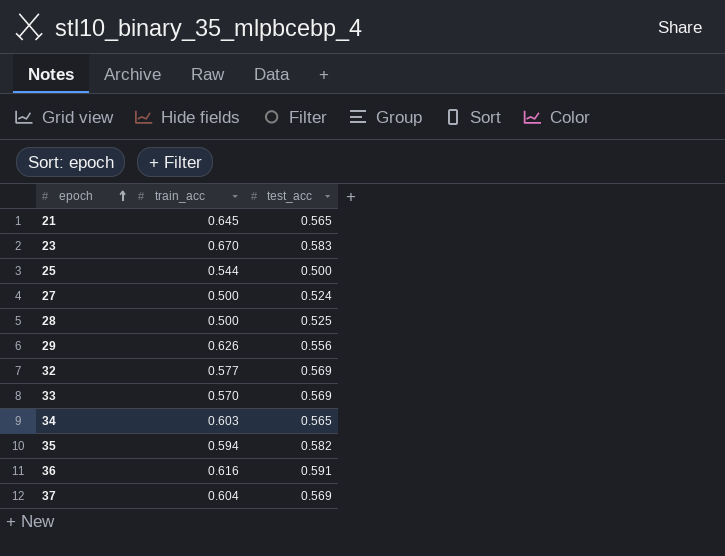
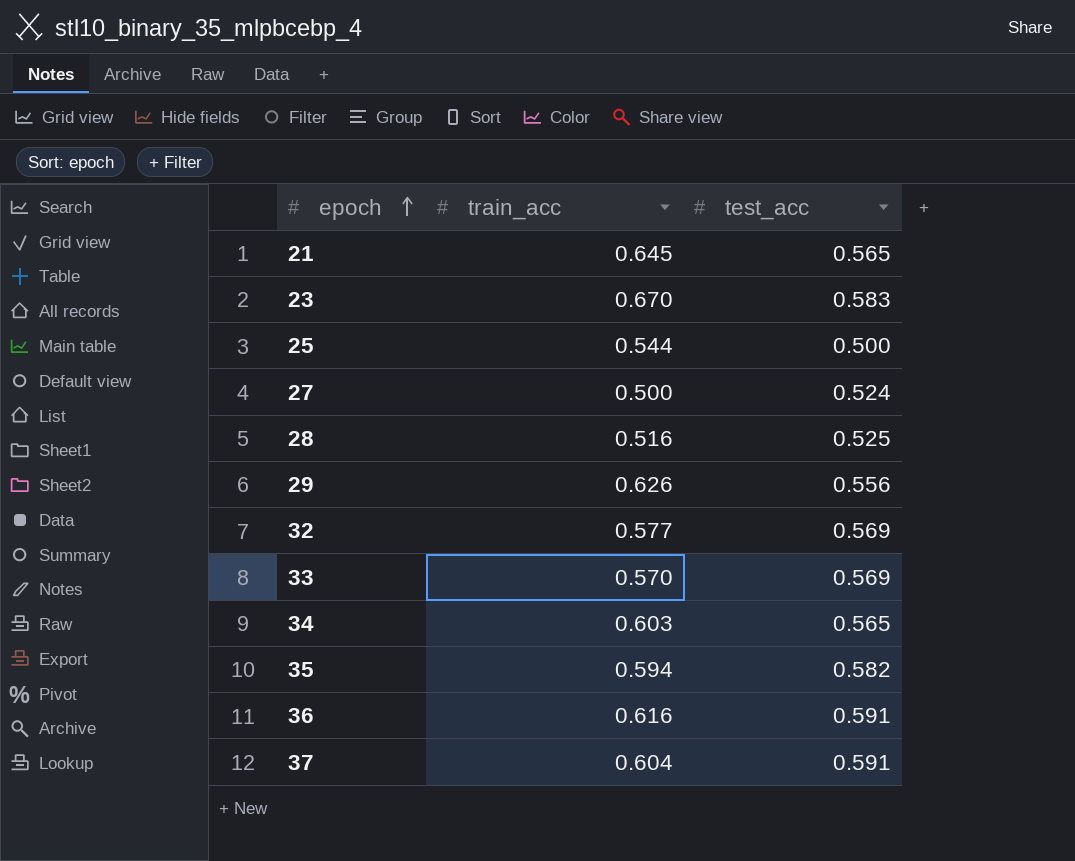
28 | train_acc: 0.500 -> 0.516
37 | test_acc: 0.569 -> 0.591

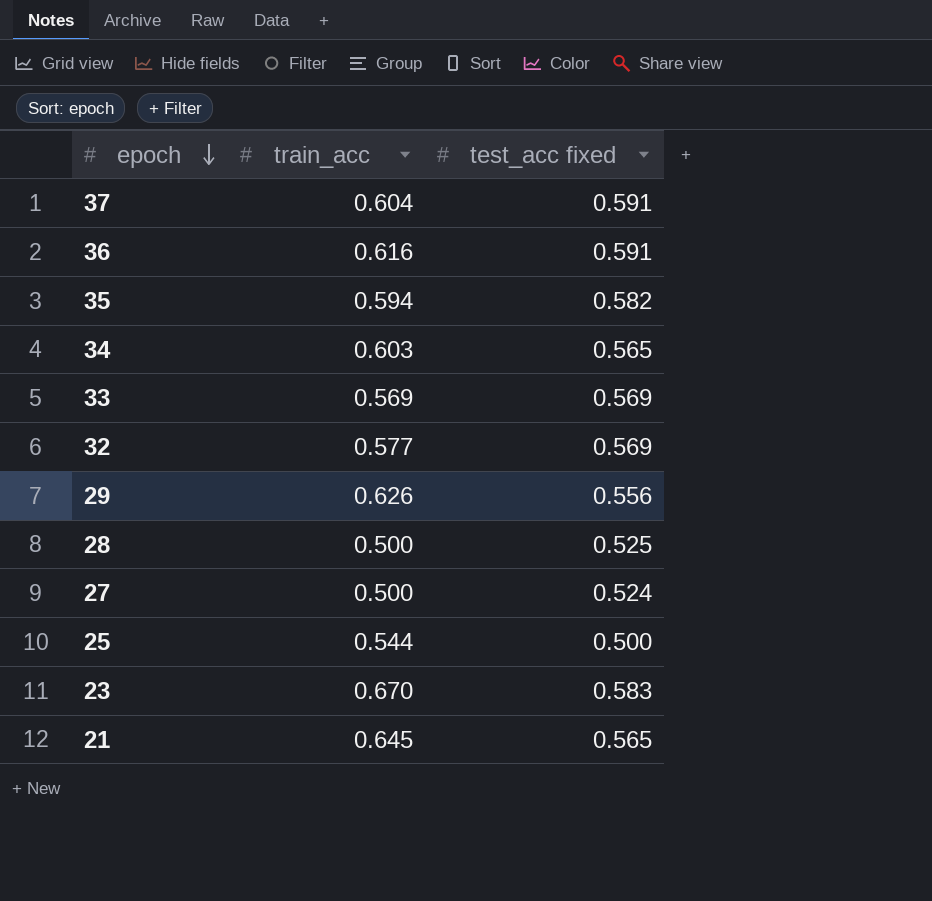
row order: epoch ascending -> epoch descending
column name: test_acc -> test_acc fixed
33 | train_acc: 0.570 -> 0.569
28 | train_acc: 0.516 -> 0.500

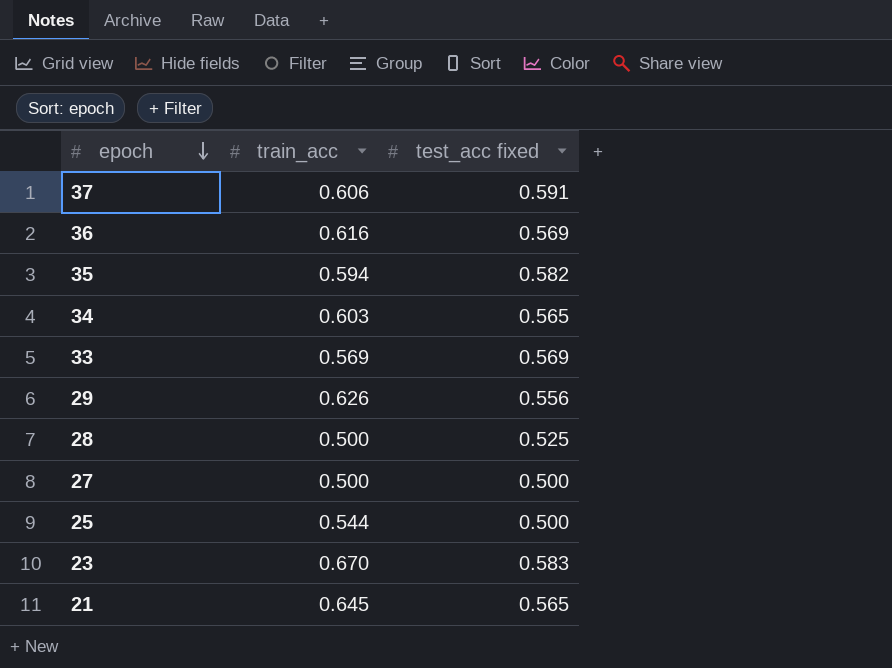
row 32: 0.577 | 0.569 -> none
37 | train_acc: 0.604 -> 0.606
36 | test_acc fixed: 0.591 -> 0.569
27 | test_acc fixed: 0.524 -> 0.500

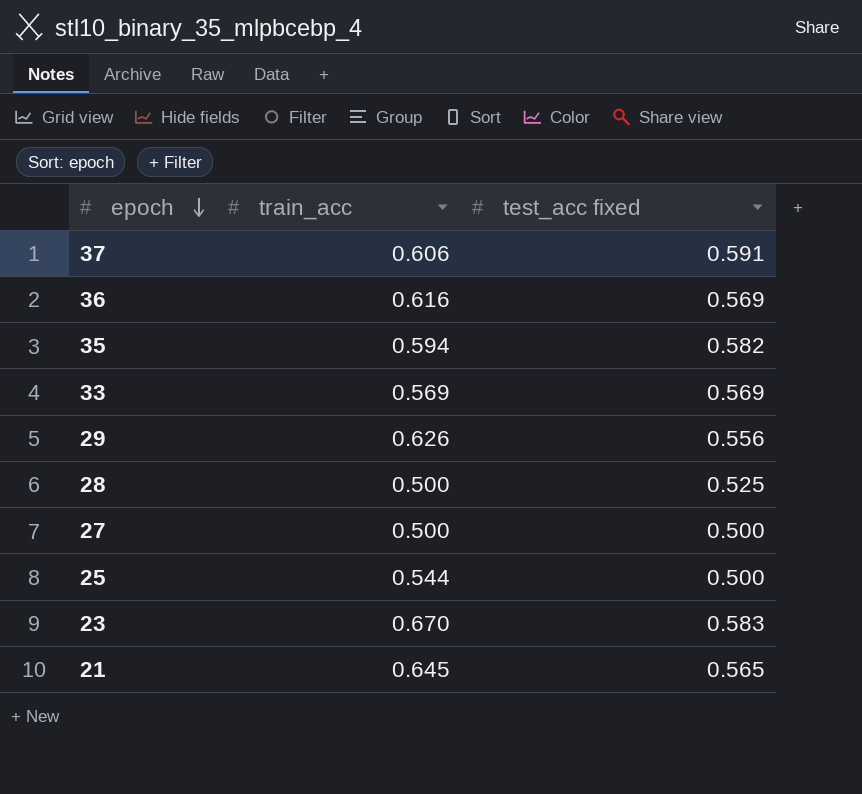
row 34: 0.603 | 0.565 -> none

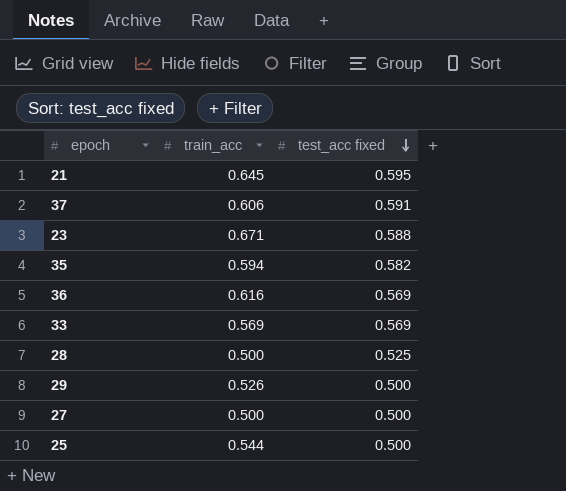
row order: epoch descending -> test_acc fixed descending
21 | test_acc fixed: 0.565 -> 0.595
23 | train_acc: 0.670 -> 0.671
23 | test_acc fixed: 0.583 -> 0.588
29 | train_acc: 0.626 -> 0.526
29 | test_acc fixed: 0.556 -> 0.500

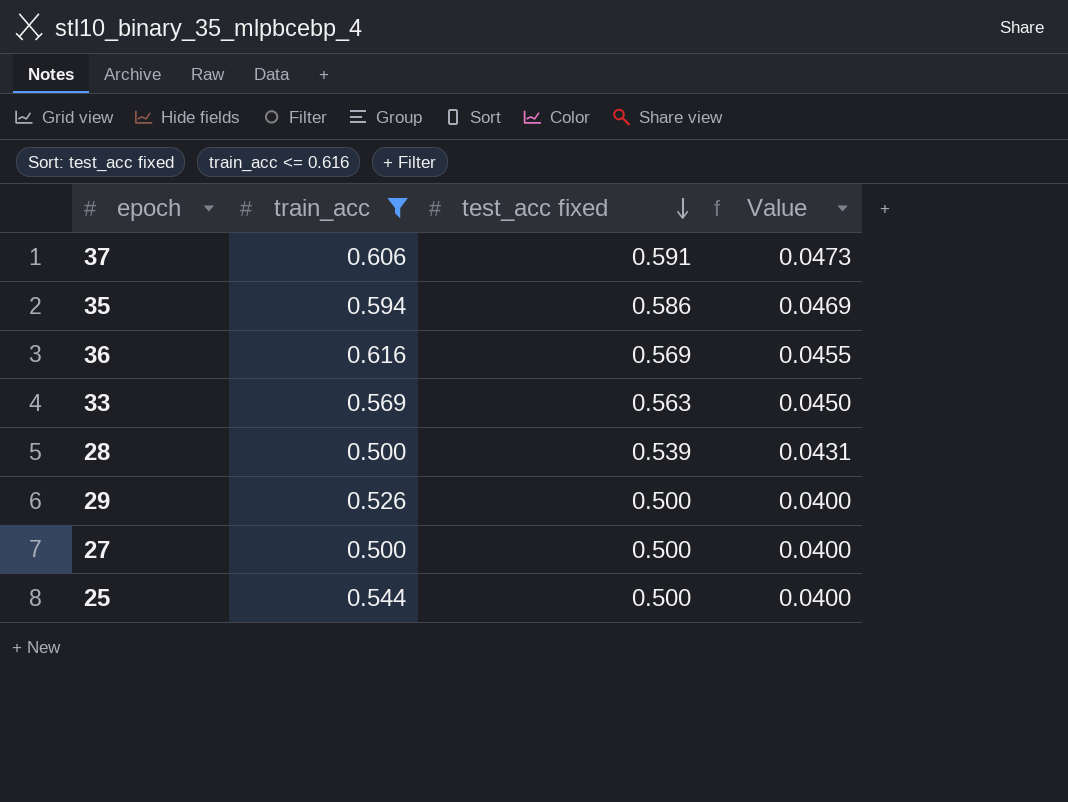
filter: none -> train_acc <= 0.616
column Value | formula: none -> [test_acc fixed] * 0.08
35 | test_acc fixed: 0.582 -> 0.586
33 | test_acc fixed: 0.569 -> 0.563
28 | test_acc fixed: 0.525 -> 0.539

